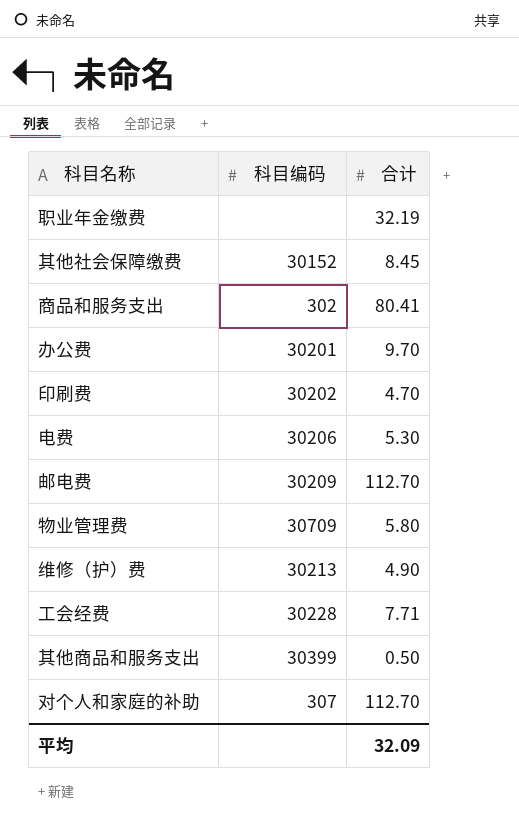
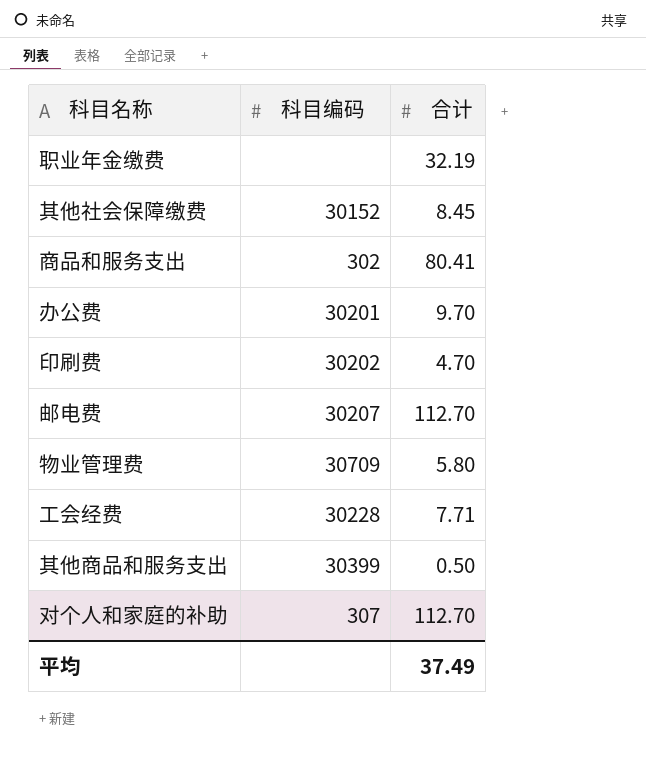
row 电费: 30206 | 5.30 -> none
row 维修（护）费: 30213 | 4.90 -> none
邮电费 | 科目编码: 30209 -> 30207
平均 | 合计: 32.09 -> 37.49

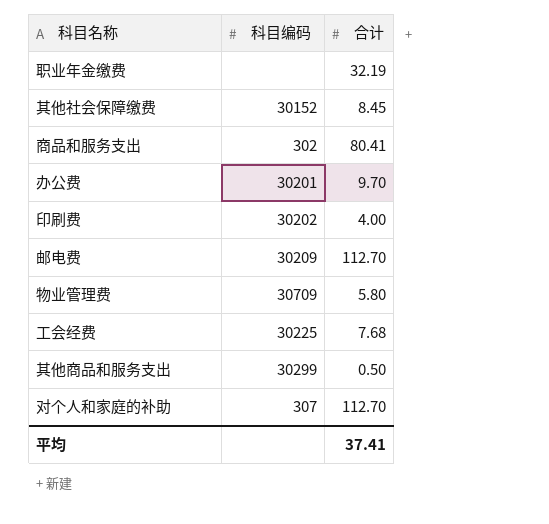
印刷费 | 合计: 4.70 -> 4.00
邮电费 | 科目编码: 30207 -> 30209
工会经费 | 科目编码: 30228 -> 30225
工会经费 | 合计: 7.71 -> 7.68
其他商品和服务支出 | 科目编码: 30399 -> 30299
平均 | 合计: 37.49 -> 37.41

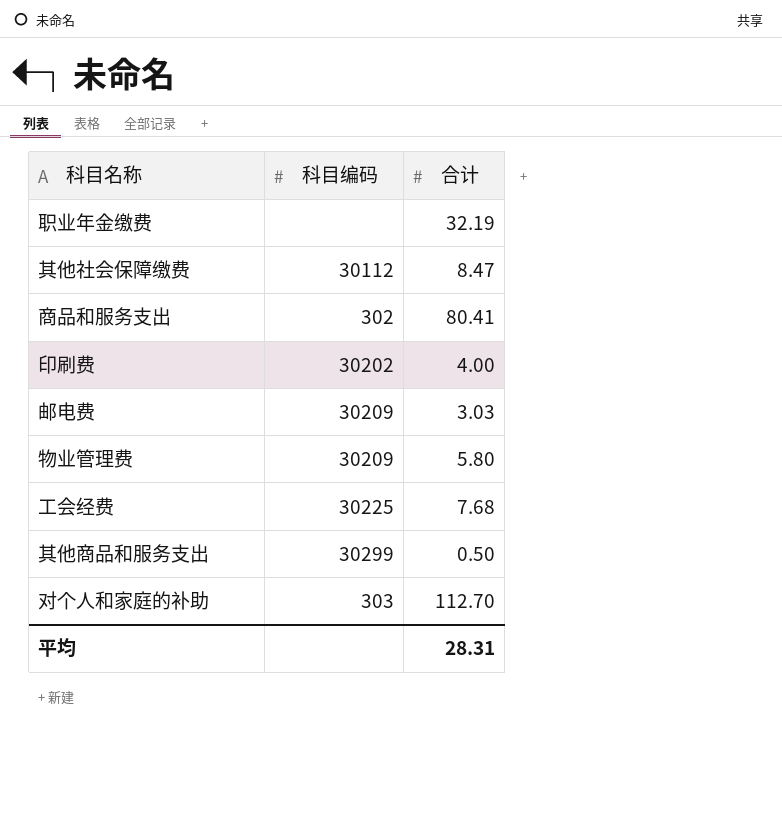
row 办公费: 30201 | 9.70 -> none
其他社会保障缴费 | 科目编码: 30152 -> 30112
其他社会保障缴费 | 合计: 8.45 -> 8.47
邮电费 | 合计: 112.70 -> 3.03
物业管理费 | 科目编码: 30709 -> 30209
对个人和家庭的补助 | 科目编码: 307 -> 303
平均 | 合计: 37.41 -> 28.31

